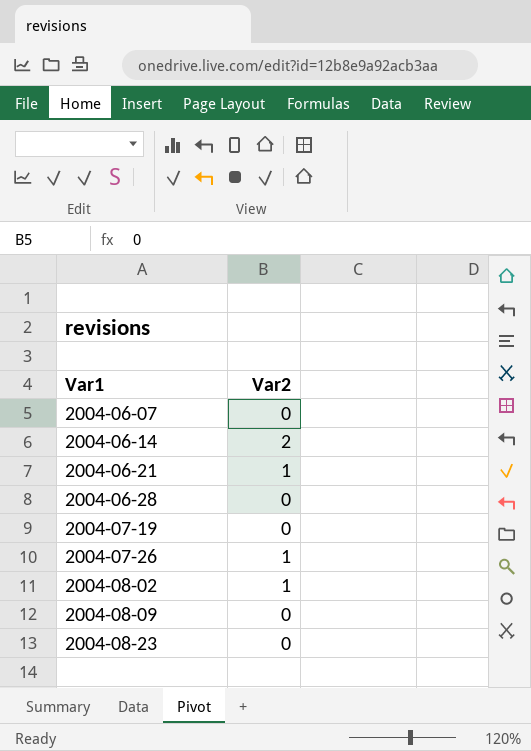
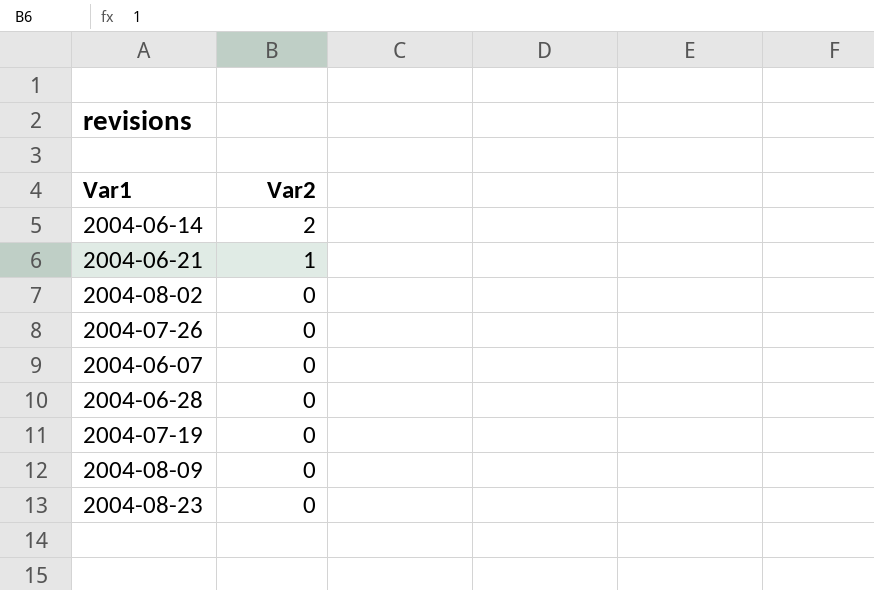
row order: Var1 ascending -> Var2 descending
2004-08-02 | Var2: 1 -> 0
2004-07-26 | Var2: 1 -> 0

